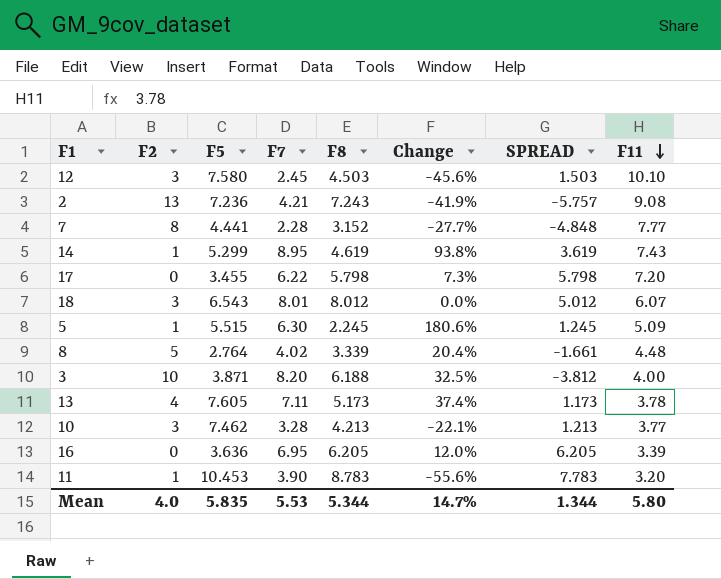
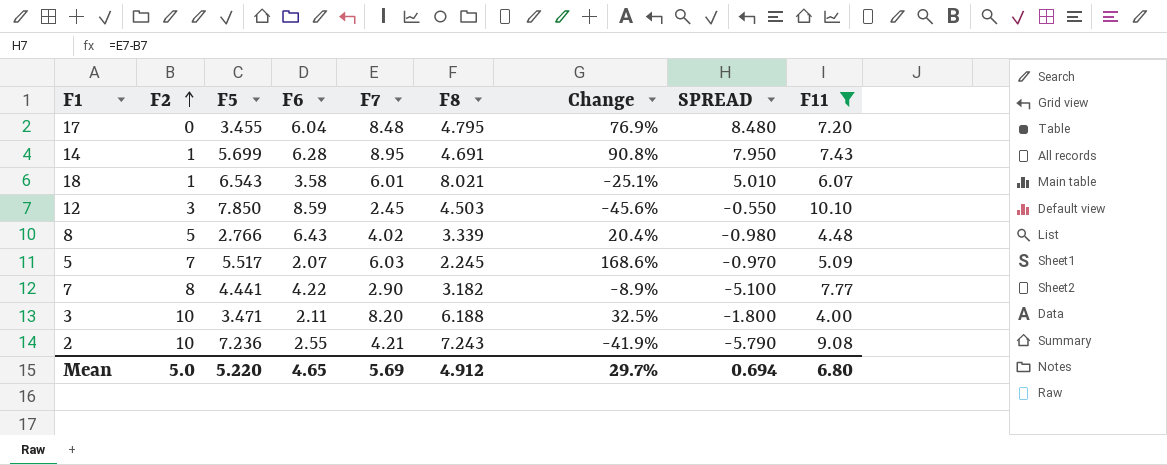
filter: none -> F11 >= 4.00
row order: F11 descending -> F2 ascending
column F6 | position: none -> 4
column SPREAD | formula: [F8] - [F2] -> [F7] - [F2]
17 | F7: 6.22 -> 8.48
17 | F8: 5.798 -> 4.795
17 | Change: 7.3% -> 76.9%
14 | F5: 5.299 -> 5.699
14 | F8: 4.619 -> 4.691
14 | Change: 93.8% -> 90.8%
18 | F2: 3 -> 1
18 | F7: 8.01 -> 6.01
18 | F8: 8.012 -> 8.021
18 | Change: 0.0% -> -25.1%
12 | F5: 7.580 -> 7.850
8 | F5: 2.764 -> 2.766
5 | F2: 1 -> 7
5 | F5: 5.515 -> 5.517
5 | F7: 6.30 -> 6.03
5 | Change: 180.6% -> 168.6%
7 | F7: 2.28 -> 2.90
7 | F8: 3.152 -> 3.182
7 | Change: -27.7% -> -8.9%
3 | F5: 3.871 -> 3.471
2 | F2: 13 -> 10
Mean | F2: 4.0 -> 5.0
Mean | F5: 5.835 -> 5.220
Mean | F7: 5.53 -> 5.69
Mean | F8: 5.344 -> 4.912
Mean | Change: 14.7% -> 29.7%
Mean | SPREAD: 1.344 -> 0.694
Mean | F11: 5.80 -> 6.80

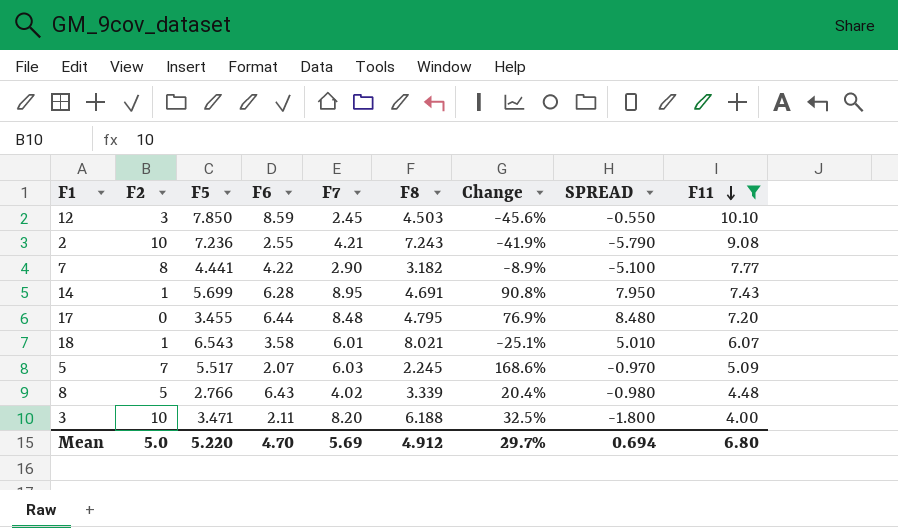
row order: F2 ascending -> F11 descending
17 | F6: 6.04 -> 6.44
Mean | F6: 4.65 -> 4.70

